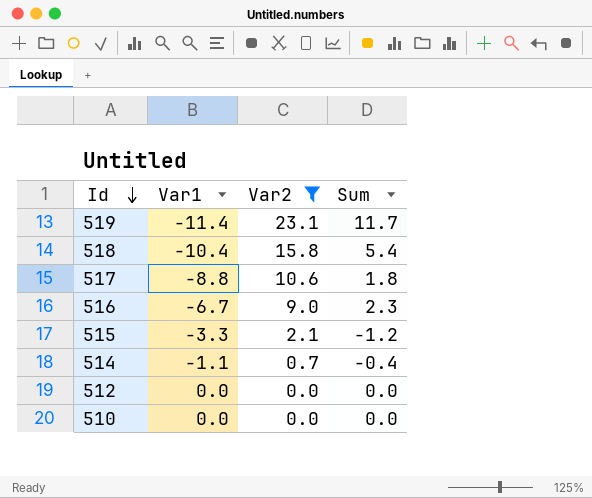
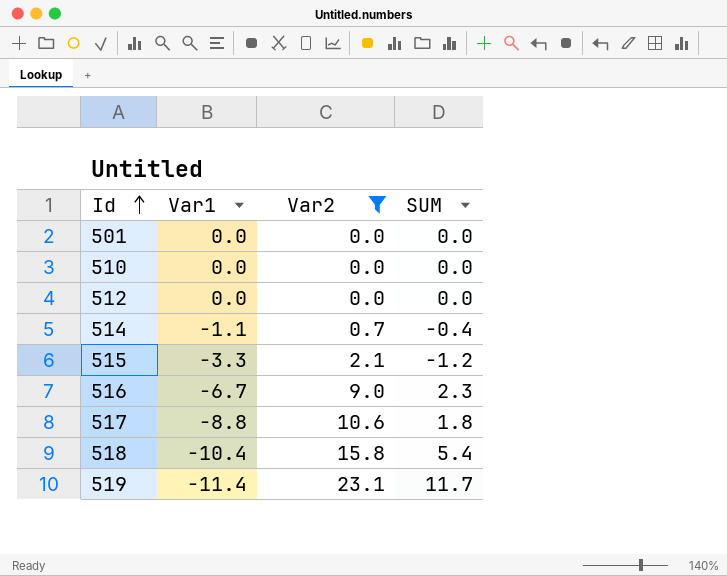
row order: Id descending -> Id ascending
column name: Sum -> SUM
row 501: none -> 0.0 | 0.0 | 0.0

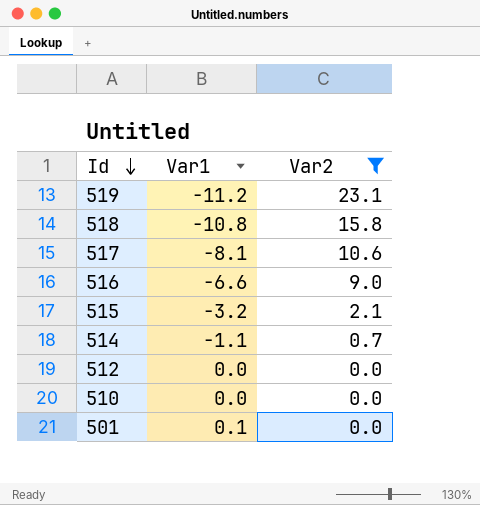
row order: Id ascending -> Id descending
column SUM | formula: [Var1] + [Var2] -> none
519 | Var1: -11.4 -> -11.2
518 | Var1: -10.4 -> -10.8
517 | Var1: -8.8 -> -8.1
516 | Var1: -6.7 -> -6.6
515 | Var1: -3.3 -> -3.2
501 | Var1: 0.0 -> 0.1

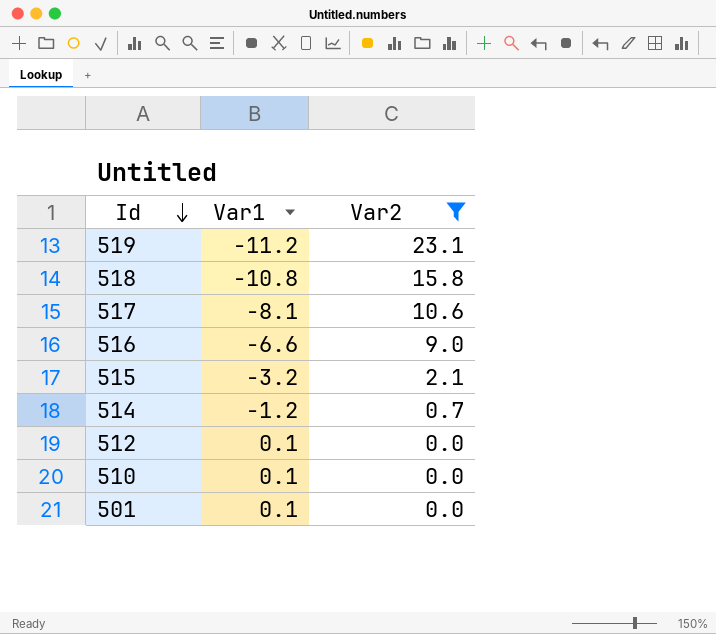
514 | Var1: -1.1 -> -1.2
512 | Var1: 0.0 -> 0.1
510 | Var1: 0.0 -> 0.1

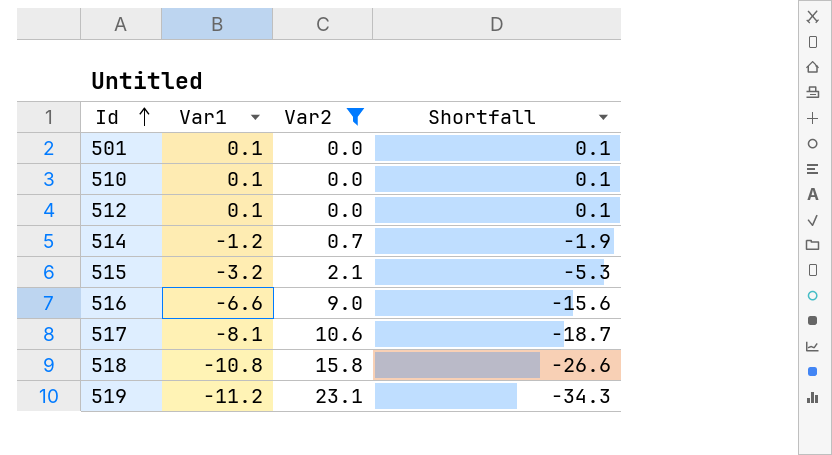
row order: Id descending -> Id ascending
column Shortfall | formula: none -> [Var1] - [Var2]

